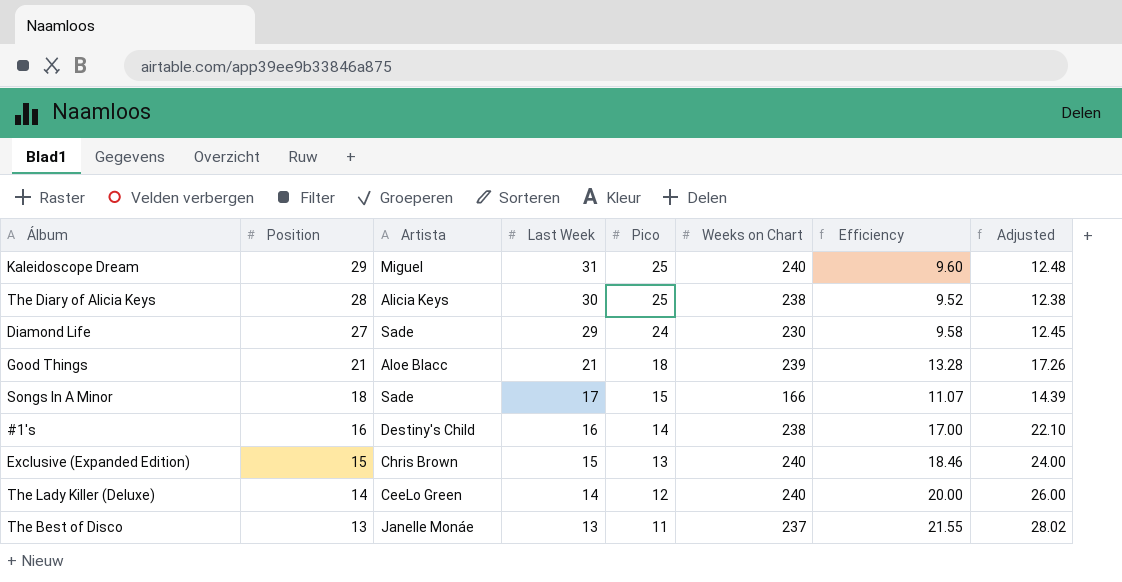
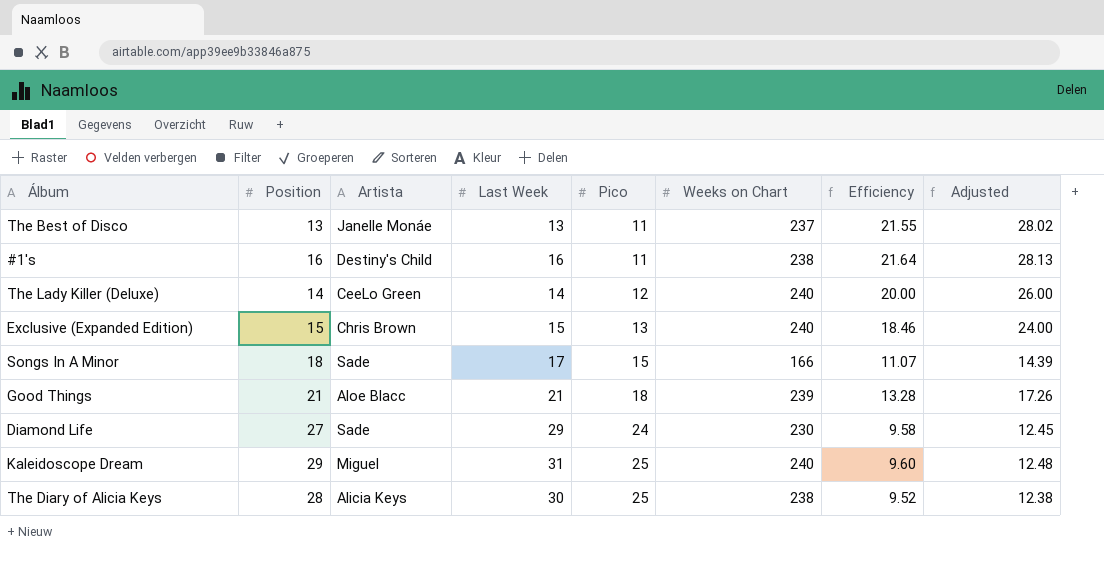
row order: Position descending -> Pico ascending
#1's | Pico: 14 -> 11
#1's | Efficiency: 17.00 -> 21.64
#1's | Adjusted: 22.10 -> 28.13

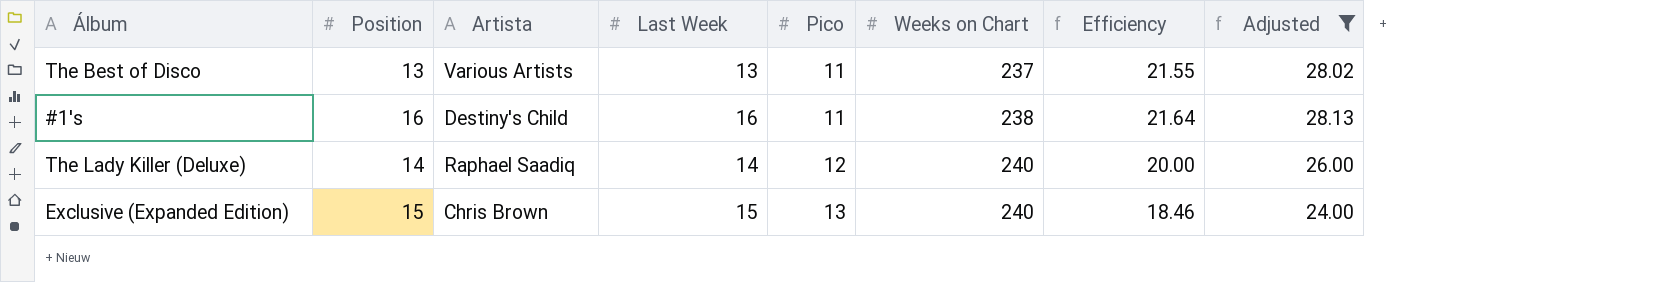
filter: none -> Adjusted >= 24.00
The Best of Disco | Artista: Janelle Monáe -> Various Artists
The Lady Killer (Deluxe) | Artista: CeeLo Green -> Raphael Saadiq

